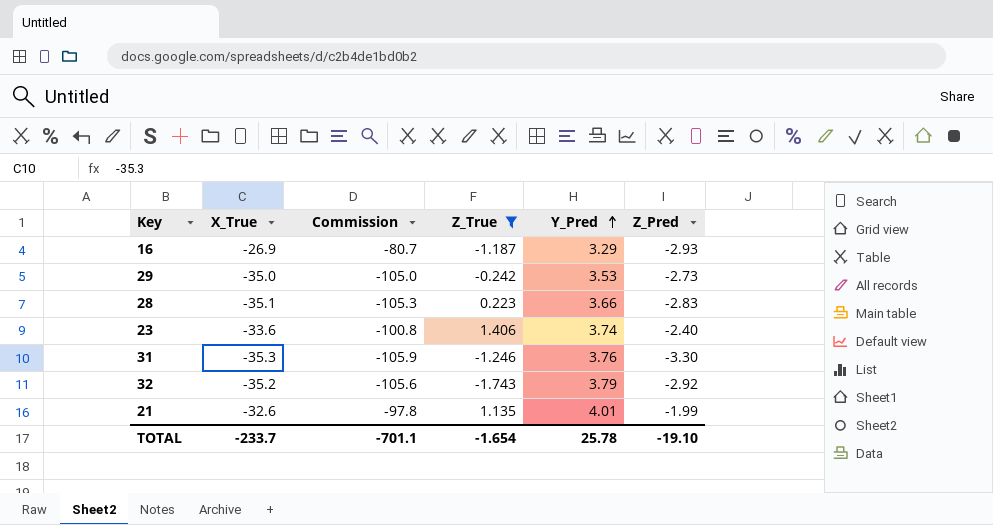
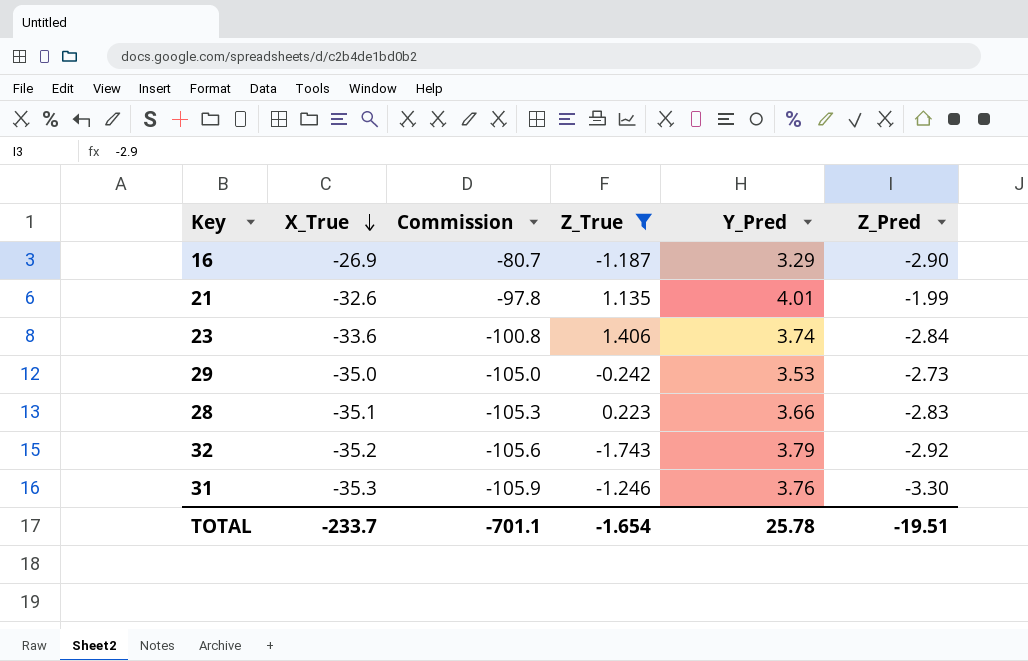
row order: Y_Pred ascending -> X_True descending
16 | Z_Pred: -2.93 -> -2.90
23 | Z_Pred: -2.40 -> -2.84
TOTAL | Z_Pred: -19.10 -> -19.51

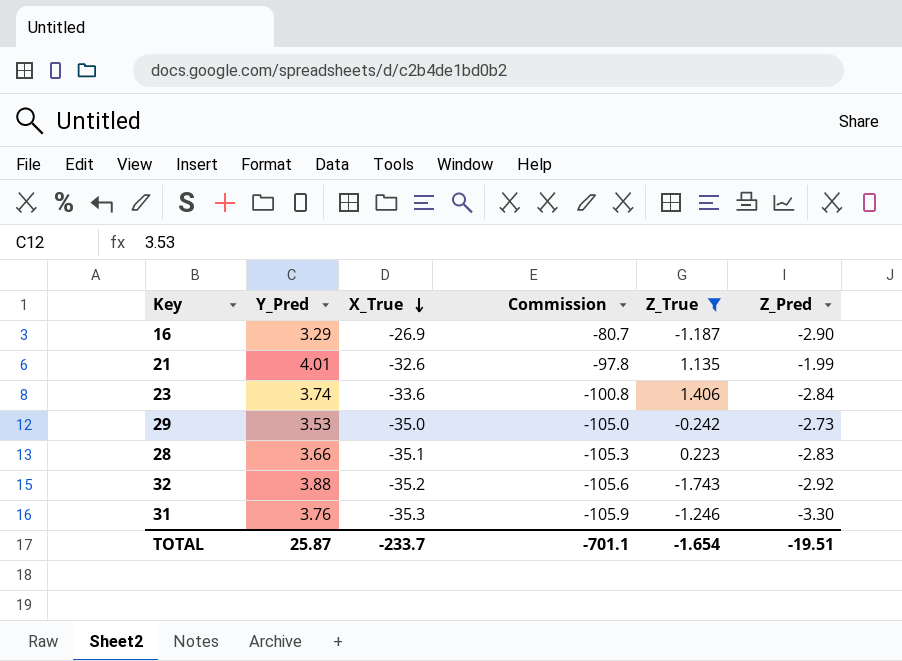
column Y_Pred | position: 5 -> 2
32 | Y_Pred: 3.79 -> 3.88
TOTAL | Y_Pred: 25.78 -> 25.87

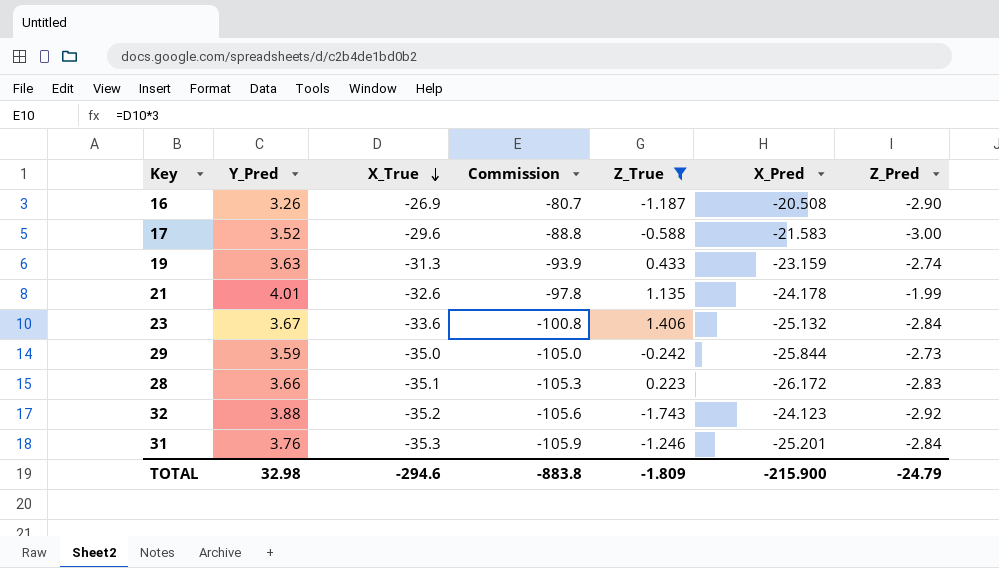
column X_Pred | position: none -> 6
16 | Y_Pred: 3.29 -> 3.26
row 17: none -> 3.52 | -29.6 | -88.8 | -0.588 | -21.583 | -3.00
row 19: none -> 3.63 | -31.3 | -93.9 | 0.433 | -23.159 | -2.74
23 | Y_Pred: 3.74 -> 3.67
29 | Y_Pred: 3.53 -> 3.59
31 | Z_Pred: -3.30 -> -2.84
TOTAL | Y_Pred: 25.87 -> 32.98
TOTAL | X_True: -233.7 -> -294.6
TOTAL | Commission: -701.1 -> -883.8
TOTAL | Z_True: -1.654 -> -1.809
TOTAL | Z_Pred: -19.51 -> -24.79

